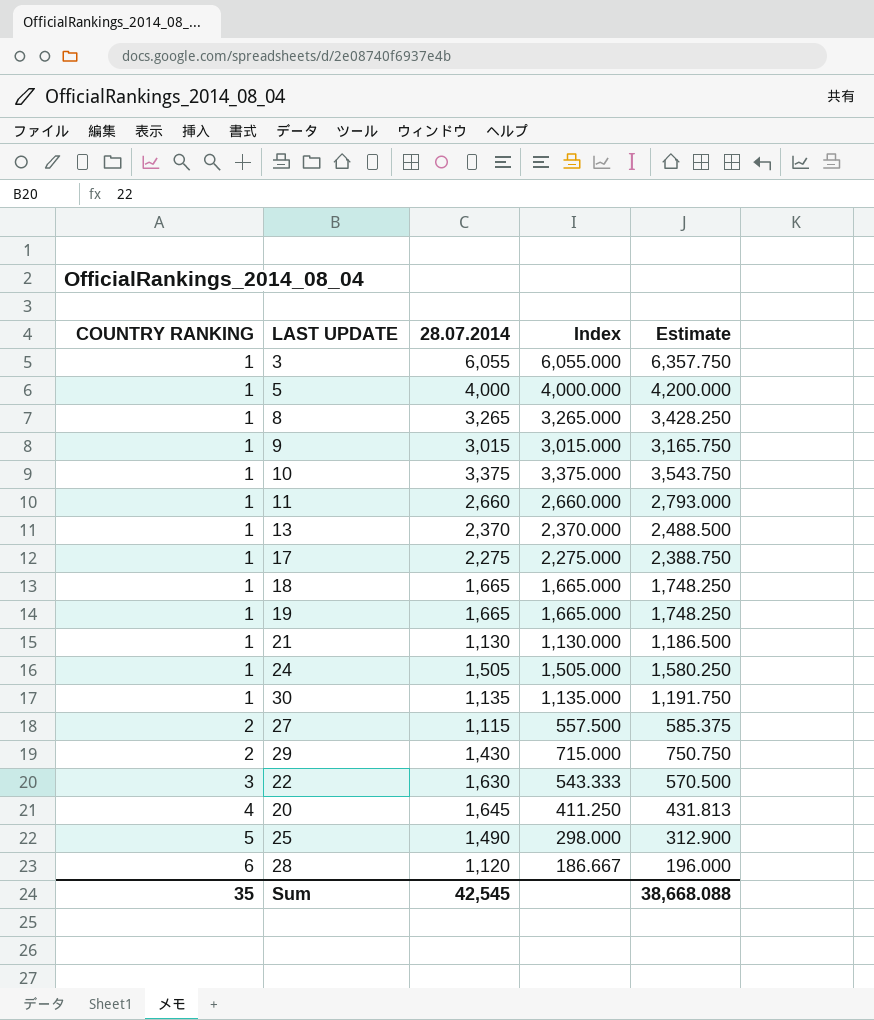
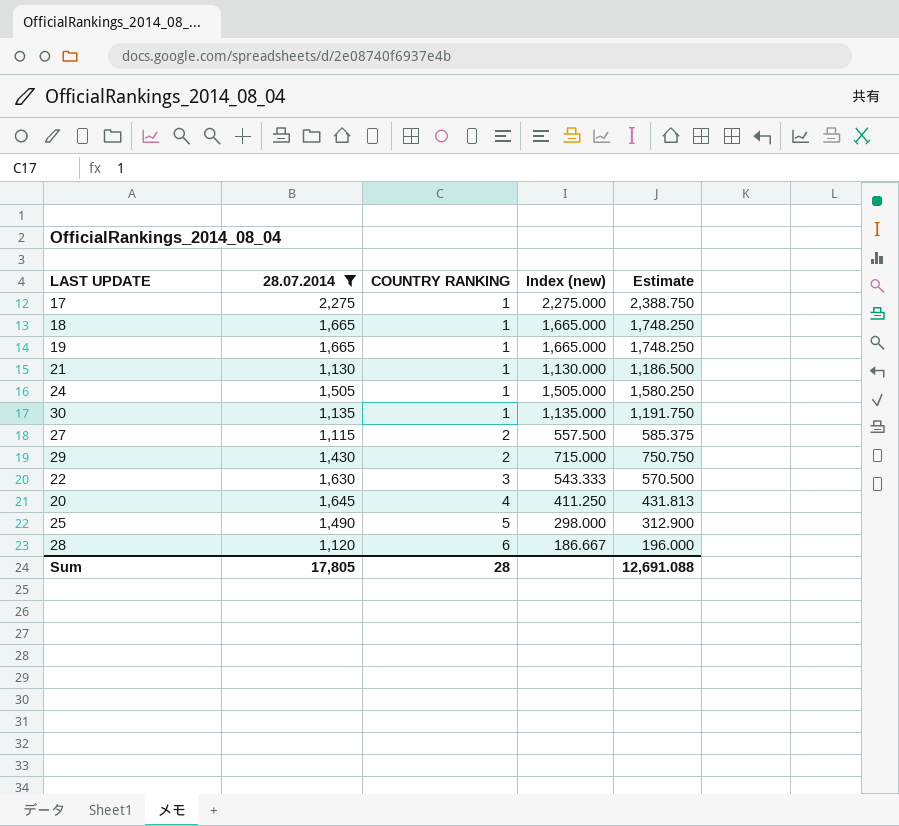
filter: none -> 28.07.2014 <= 2,275
column COUNTRY RANKING | position: 1 -> 3
column name: Index -> Index (new)
Sum | 28.07.2014: 42,545 -> 17,805
Sum | COUNTRY RANKING: 35 -> 28
Sum | Estimate: 38,668.088 -> 12,691.088

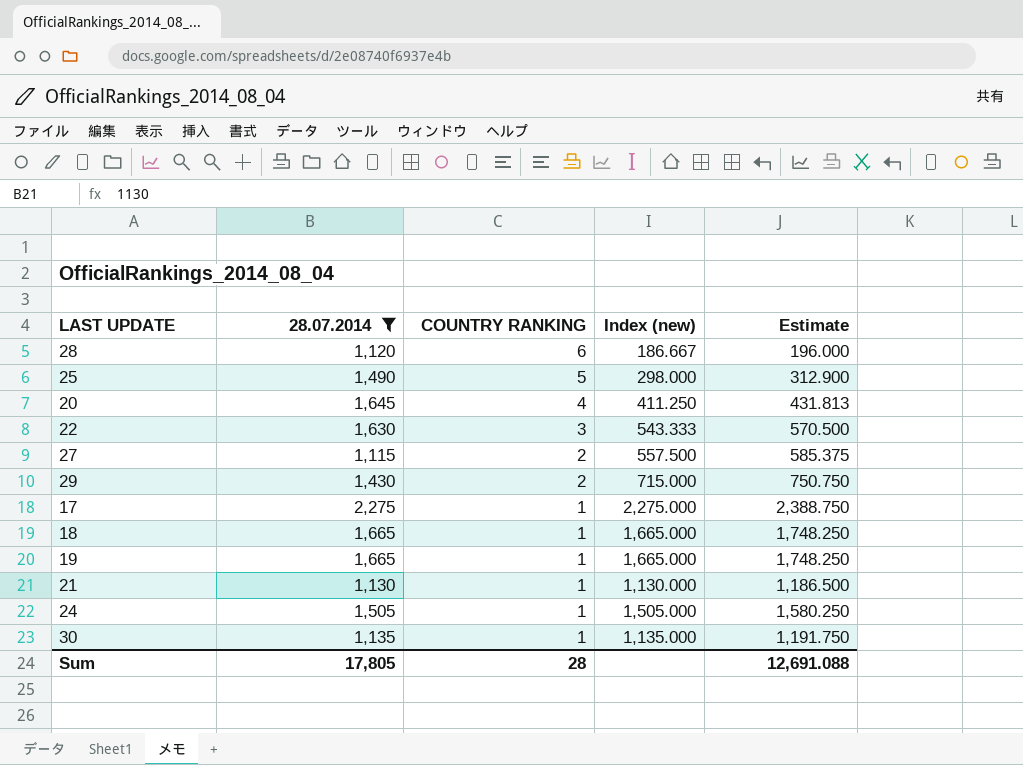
row order: COUNTRY RANKING ascending -> COUNTRY RANKING descending

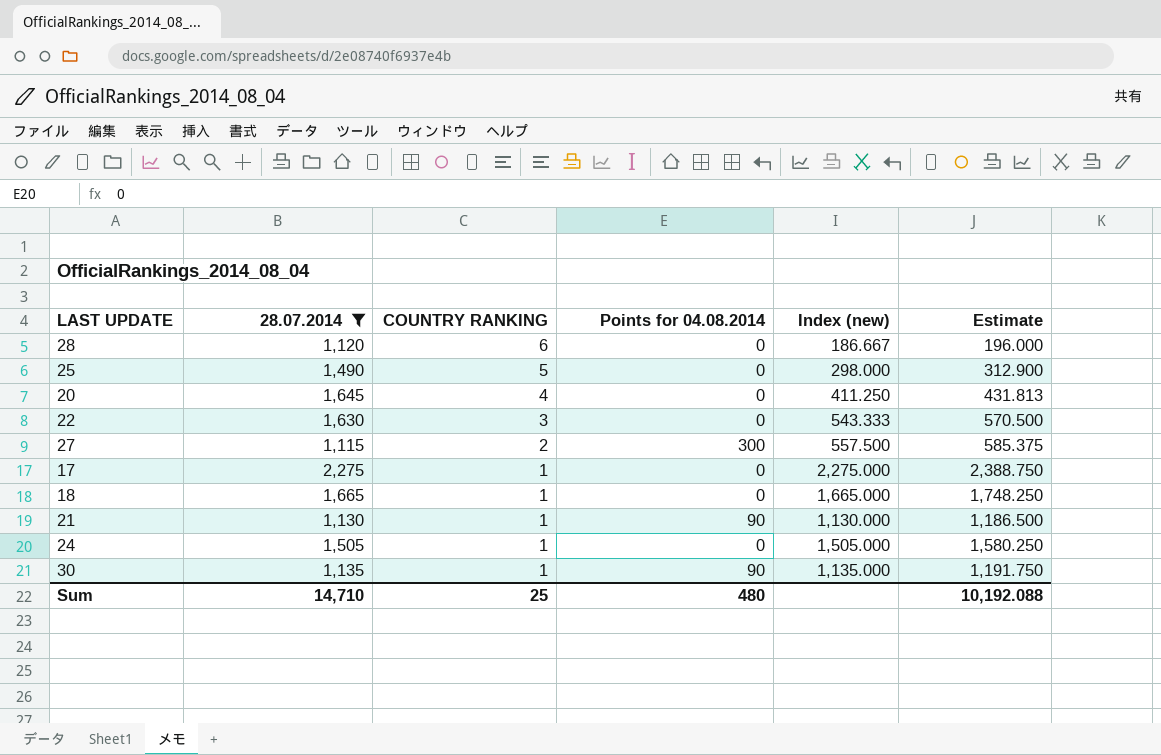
column Points for 04.08.2014 | position: none -> 4
row 29: 1,430 | 2 | 715.000 | 750.750 -> none
row 19: 1,665 | 1 | 1,665.000 | 1,748.250 -> none
Sum | 28.07.2014: 17,805 -> 14,710
Sum | COUNTRY RANKING: 28 -> 25
Sum | Estimate: 12,691.088 -> 10,192.088

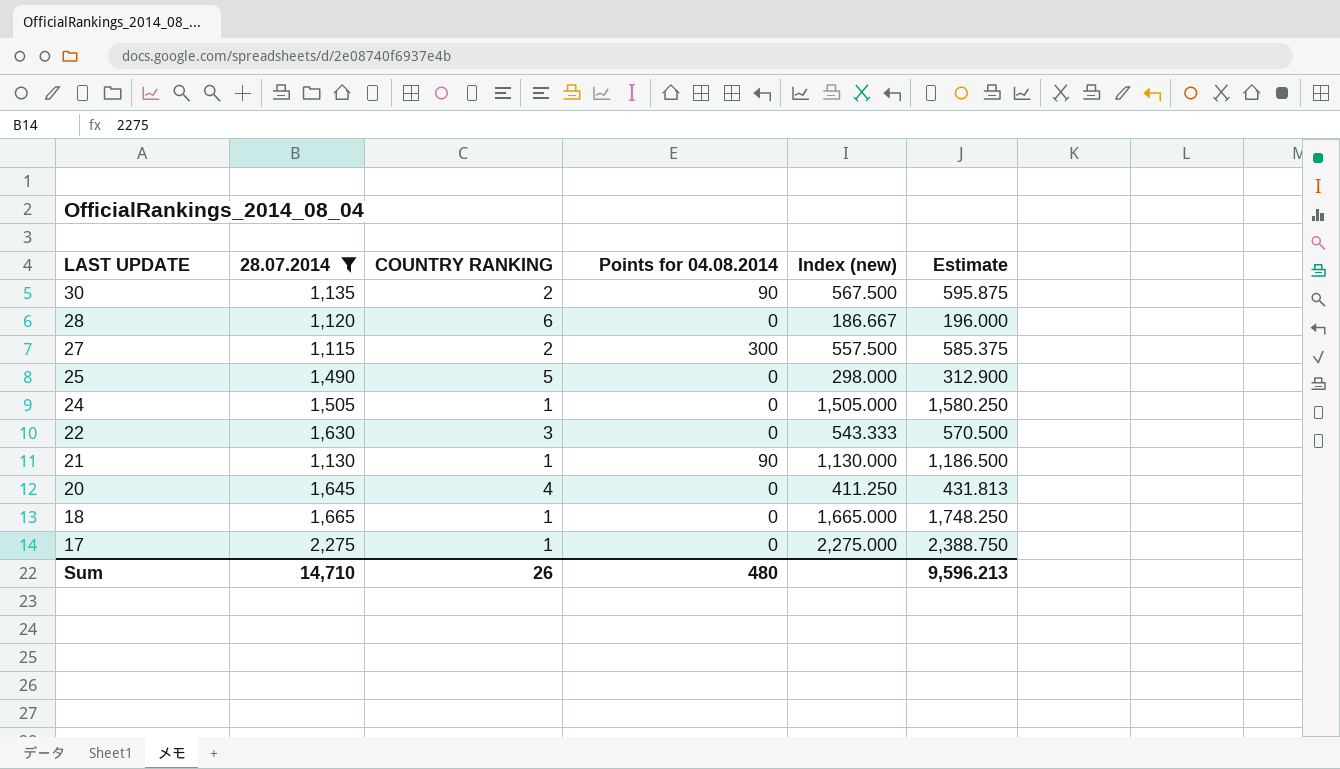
row order: COUNTRY RANKING descending -> LAST UPDATE descending
30 | COUNTRY RANKING: 1 -> 2
30 | Index (new): 1,135.000 -> 567.500
30 | Estimate: 1,191.750 -> 595.875
Sum | COUNTRY RANKING: 25 -> 26
Sum | Estimate: 10,192.088 -> 9,596.213

